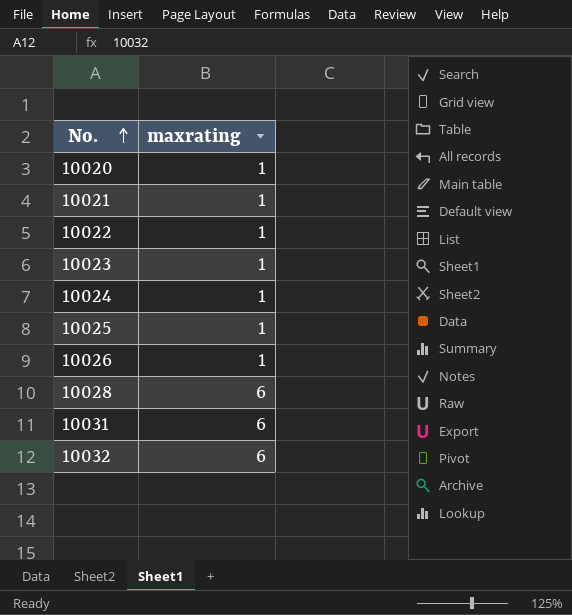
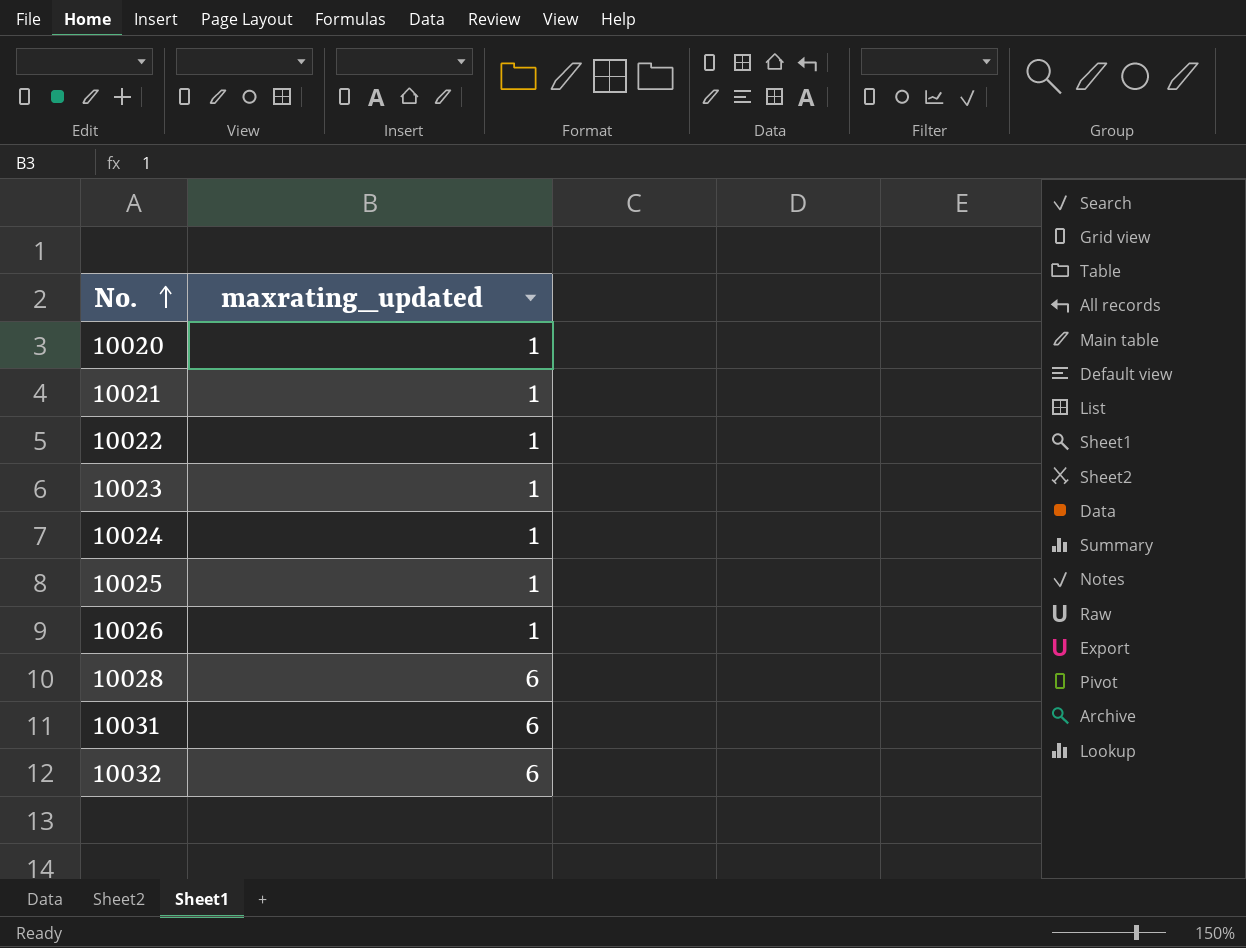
column name: maxrating -> maxrating_updated

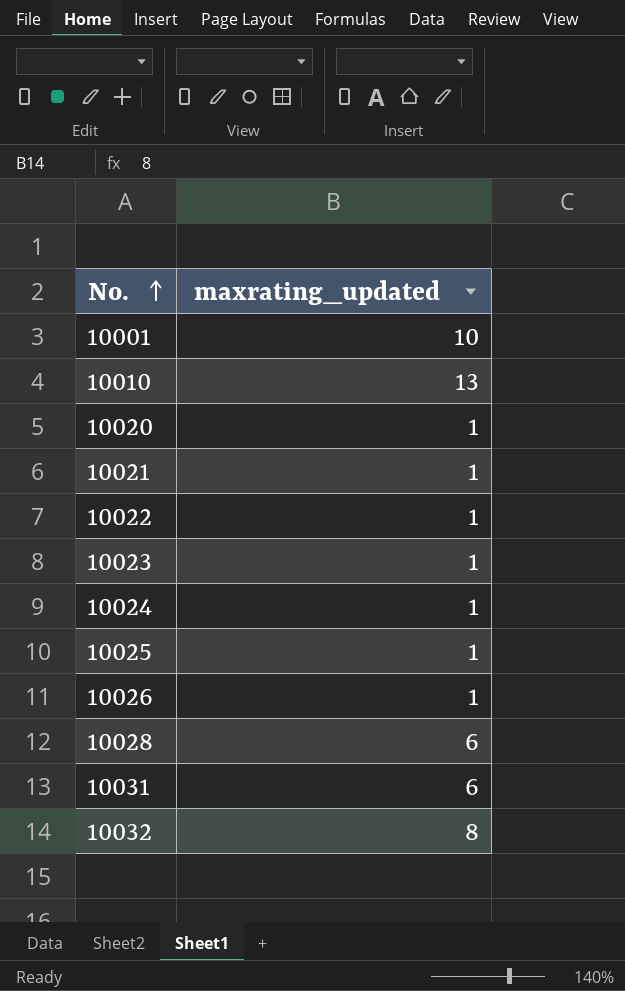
row 10001: none -> 10
row 10010: none -> 13
10032 | maxrating_updated: 6 -> 8

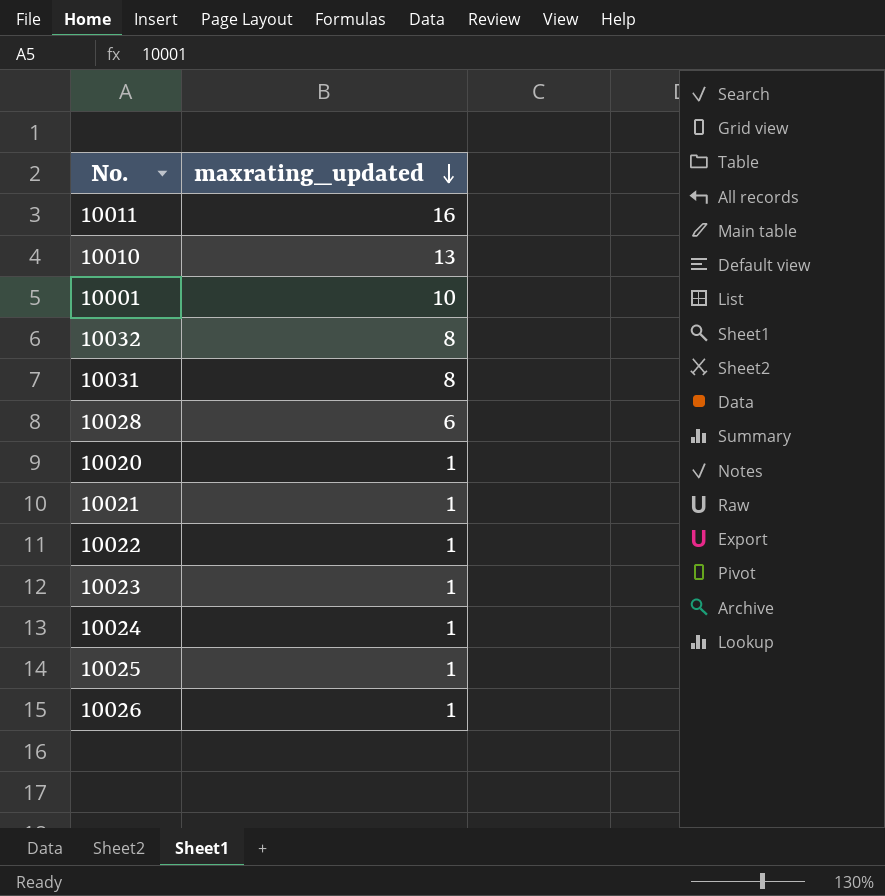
row order: No. ascending -> maxrating_updated descending
row 10011: none -> 16
10031 | maxrating_updated: 6 -> 8

